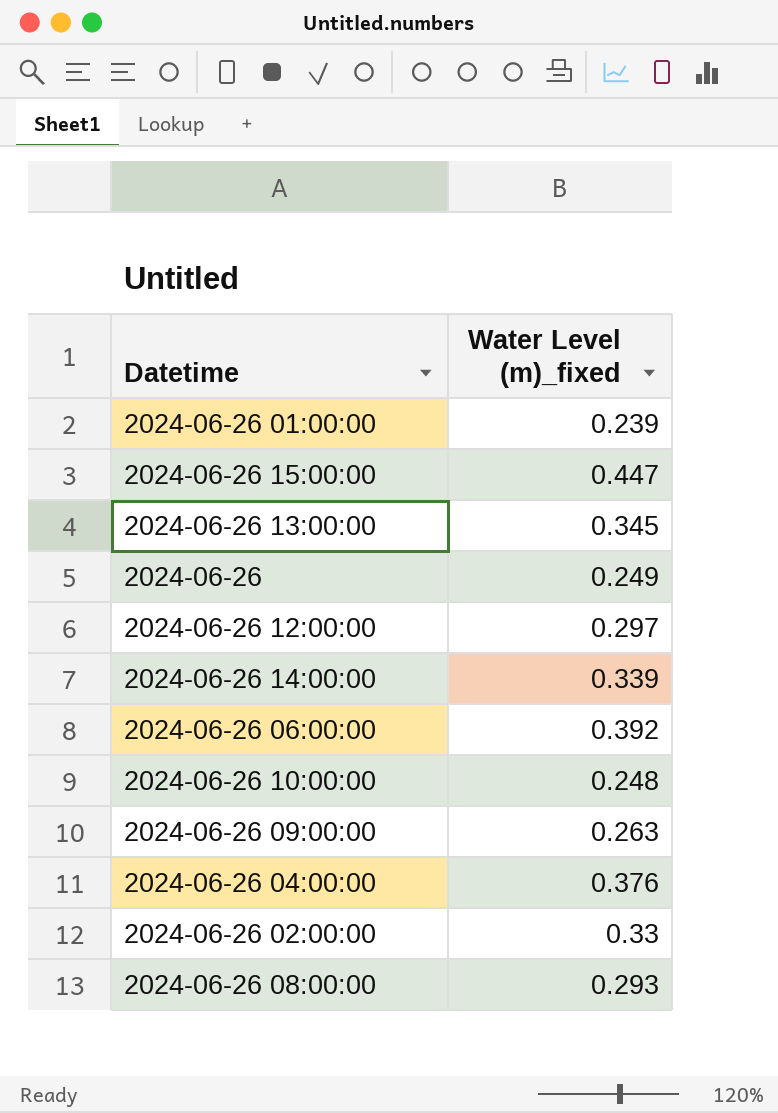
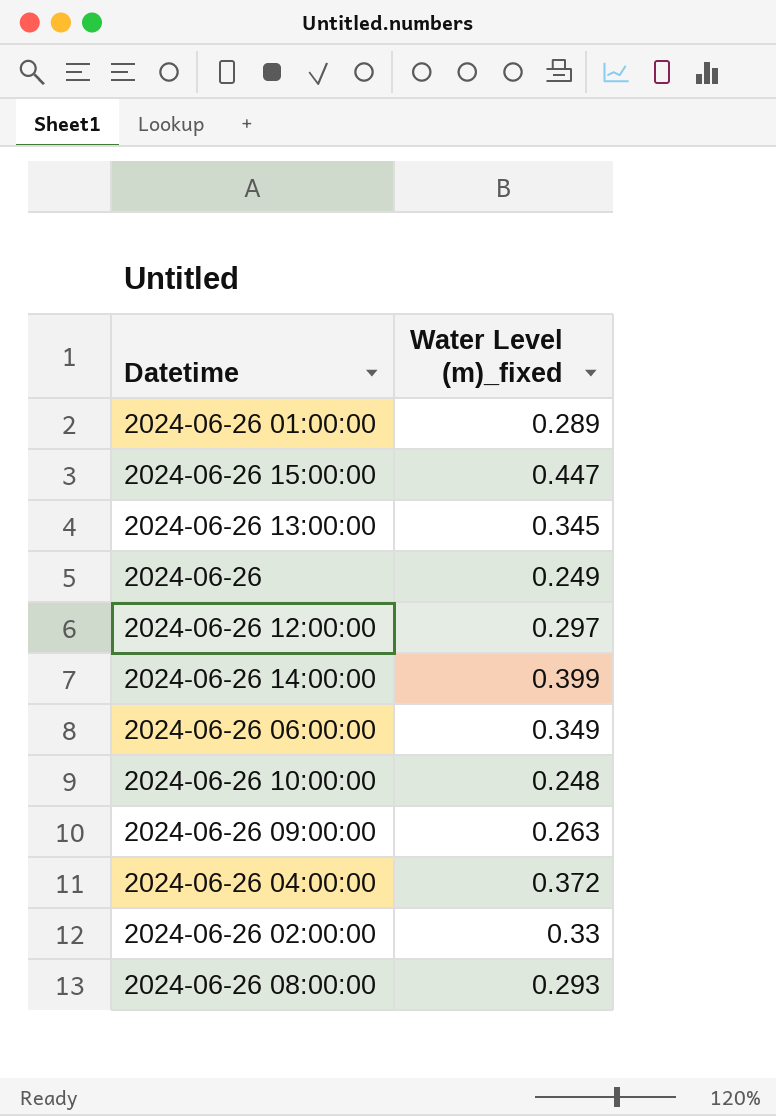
2024-06-26 01:00:00 | Water Level (m)_fixed: 0.239 -> 0.289
2024-06-26 14:00:00 | Water Level (m)_fixed: 0.339 -> 0.399
2024-06-26 06:00:00 | Water Level (m)_fixed: 0.392 -> 0.349
2024-06-26 04:00:00 | Water Level (m)_fixed: 0.376 -> 0.372

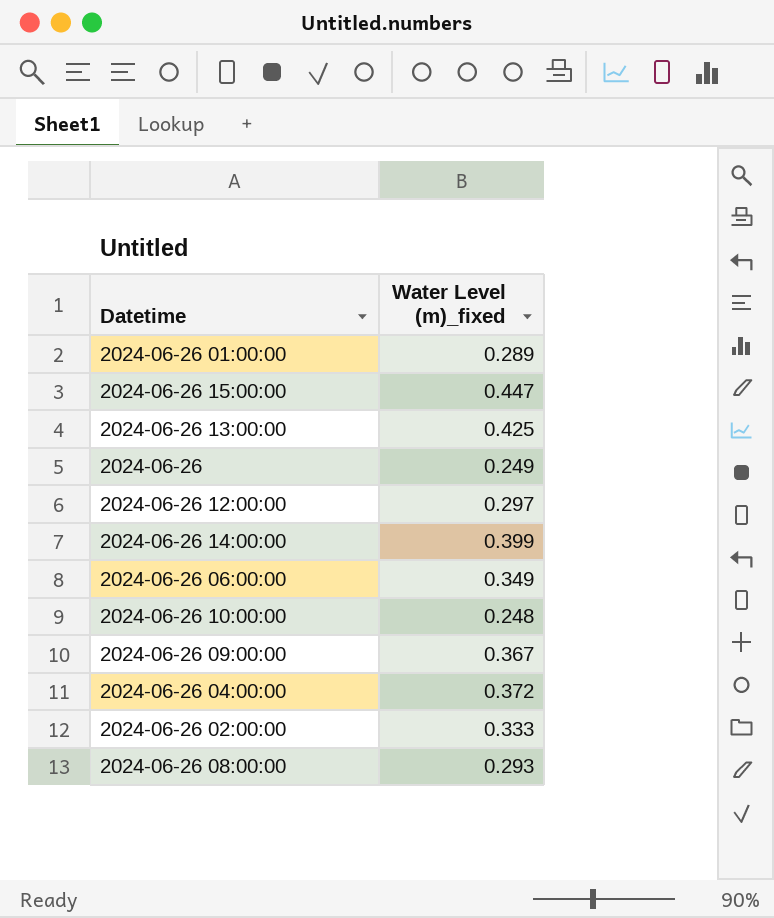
2024-06-26 13:00:00 | Water Level (m)_fixed: 0.345 -> 0.425
2024-06-26 09:00:00 | Water Level (m)_fixed: 0.263 -> 0.367
2024-06-26 02:00:00 | Water Level (m)_fixed: 0.33 -> 0.333

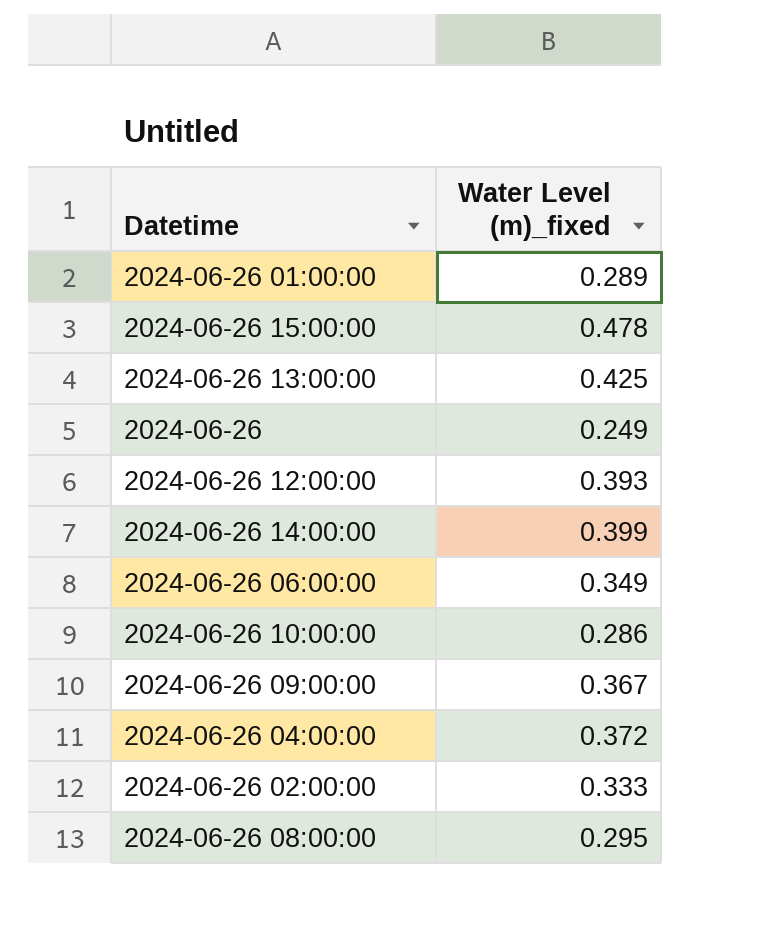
2024-06-26 15:00:00 | Water Level (m)_fixed: 0.447 -> 0.478
2024-06-26 12:00:00 | Water Level (m)_fixed: 0.297 -> 0.393
2024-06-26 10:00:00 | Water Level (m)_fixed: 0.248 -> 0.286
2024-06-26 08:00:00 | Water Level (m)_fixed: 0.293 -> 0.295

